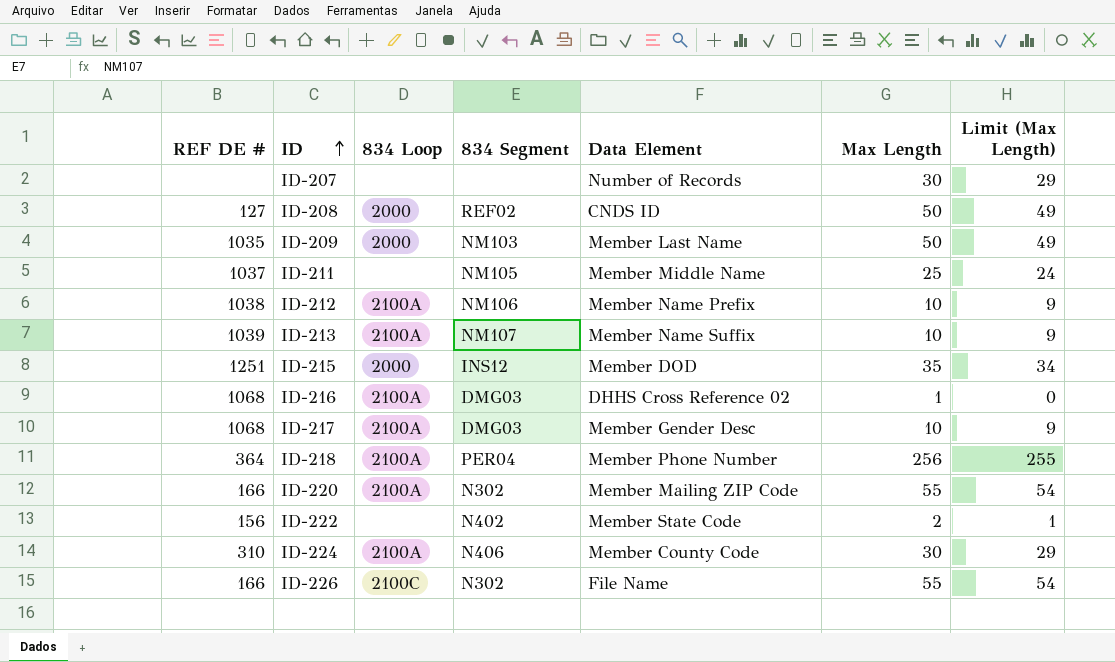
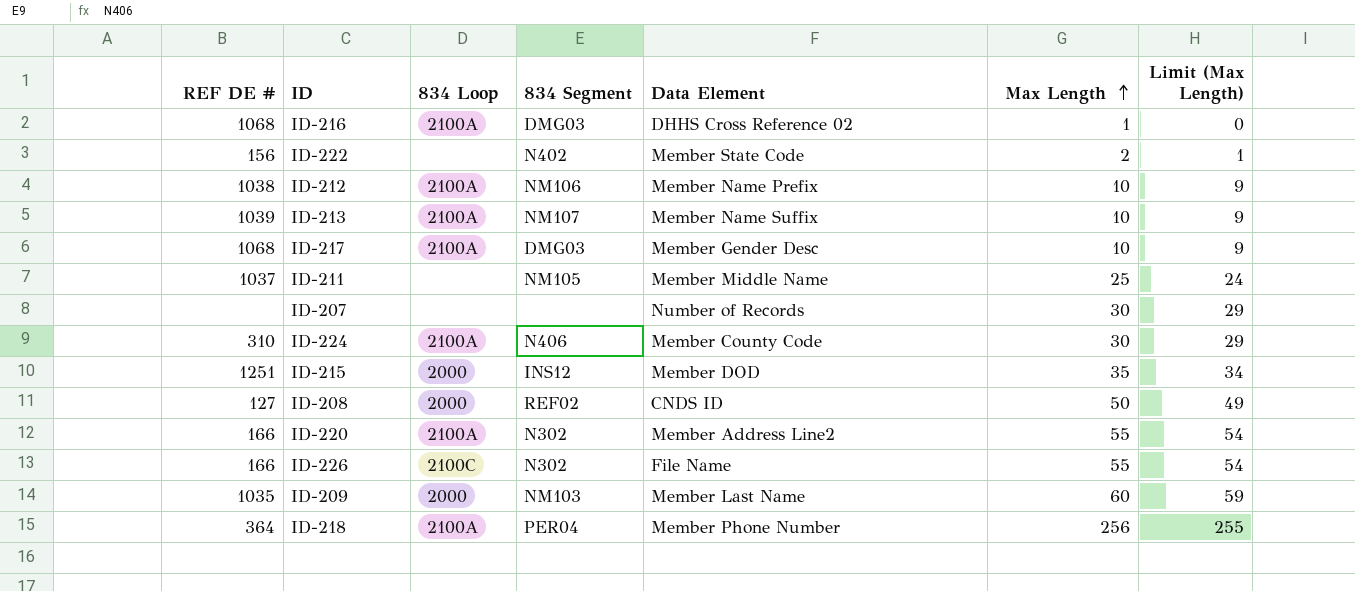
row order: ID ascending -> Max Length ascending
ID-220 | Data Element: Member Mailing ZIP Code -> Member Address Line2
ID-209 | Max Length: 50 -> 60
ID-209 | Limit (Max Length): 49 -> 59

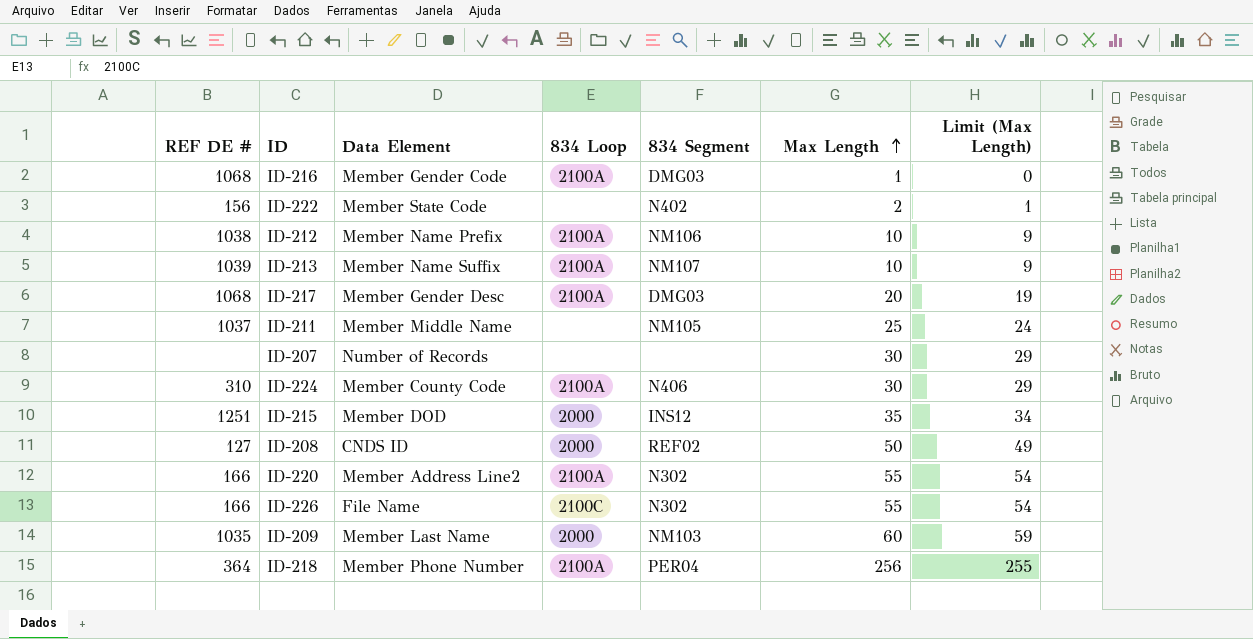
column Data Element | position: 5 -> 3
ID-216 | Data Element: DHHS Cross Reference 02 -> Member Gender Code
ID-217 | Max Length: 10 -> 20
ID-217 | Limit (Max Length): 9 -> 19

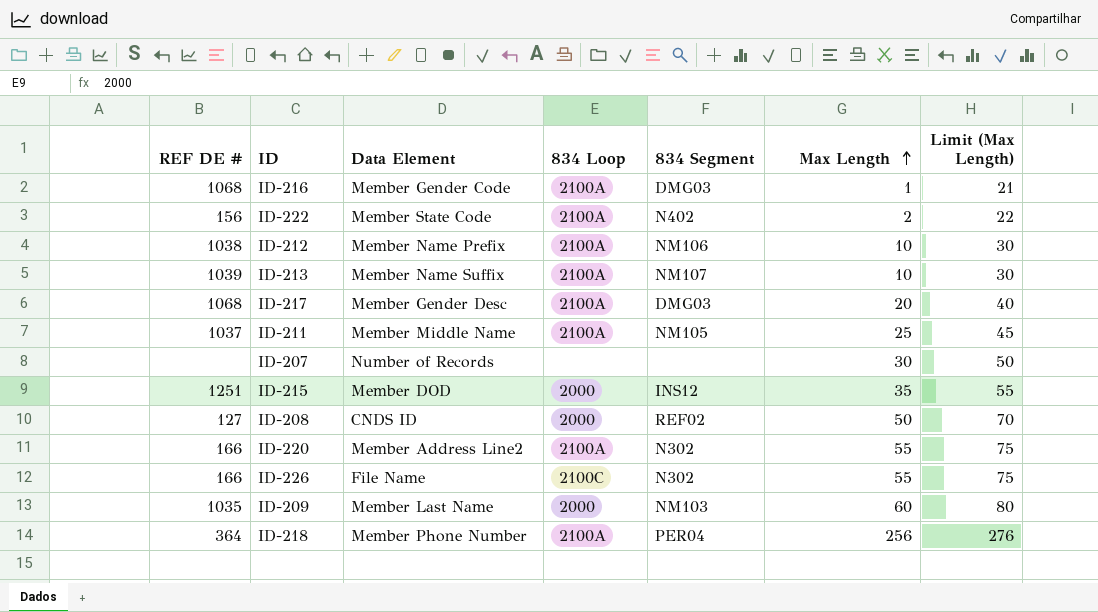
column Limit (Max Length) | formula: [Max Length] - 1 -> [Max Length] + 20
row ID-224: 310 | Member County Code | 2100A | N406 | 30 | 29 -> none
ID-222 | 834 Loop: none -> 2100A
ID-211 | 834 Loop: none -> 2100A

